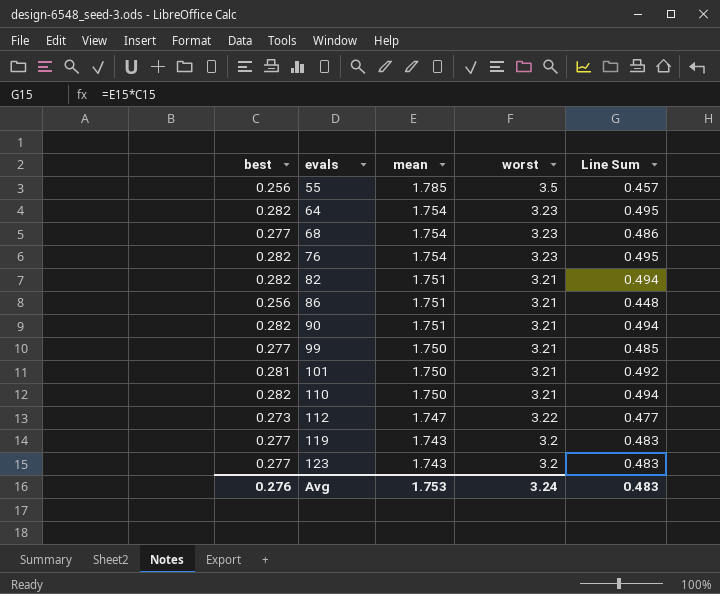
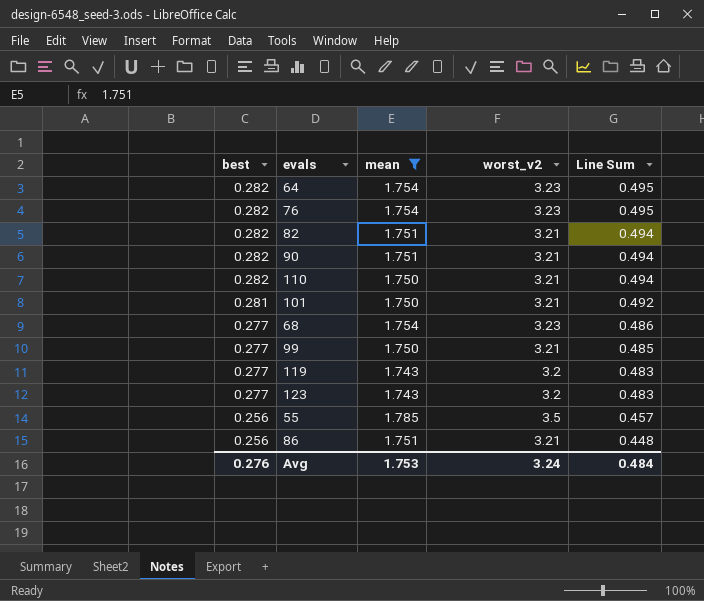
filter: none -> mean != 1.747
row order: evals ascending -> best descending
column name: worst -> worst_v2
Avg | Line Sum: 0.483 -> 0.484

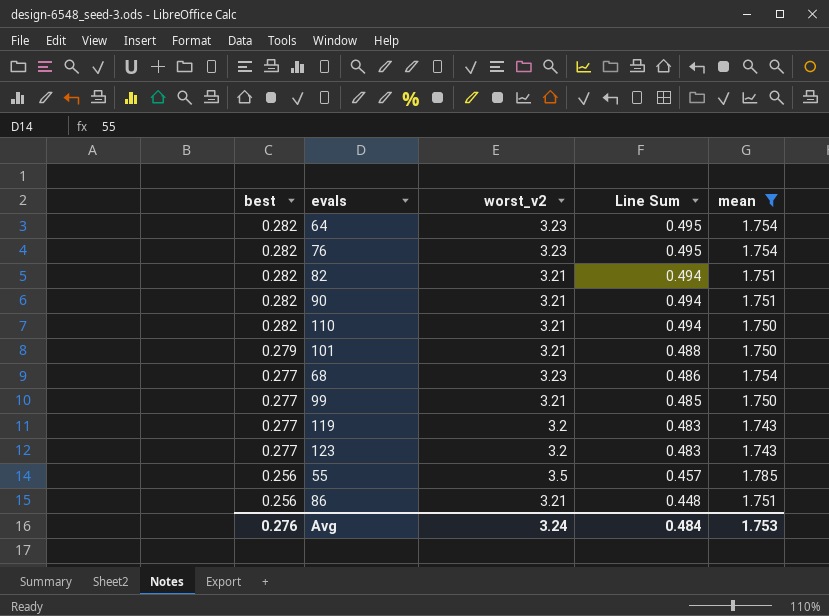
column mean | position: 3 -> 5
101 | best: 0.281 -> 0.279
101 | Line Sum: 0.492 -> 0.488

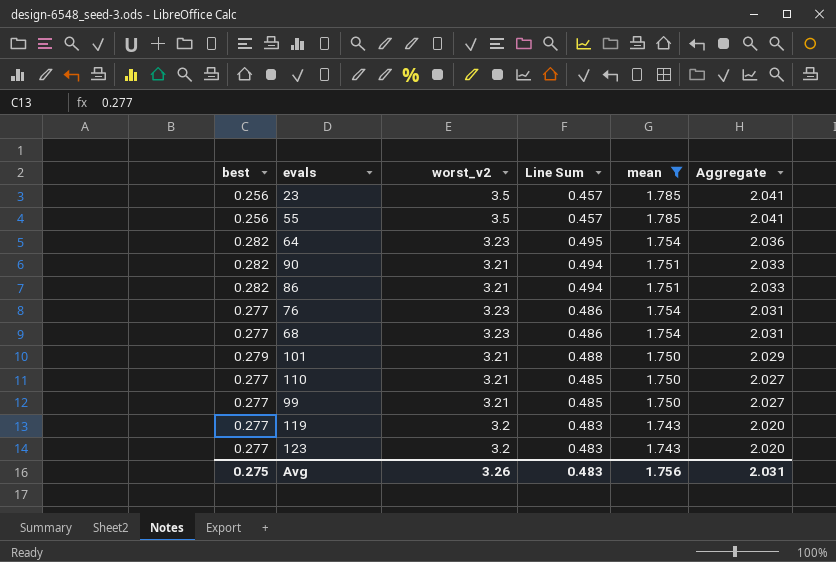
row order: best descending -> Aggregate descending
column Aggregate | formula: none -> [best] + [mean]
row 82: 0.282 | 3.21 | 0.494 | 1.751 -> none
row 23: none -> 0.256 | 3.5 | 0.457 | 1.785 | 2.041
86 | best: 0.256 -> 0.282
86 | Line Sum: 0.448 -> 0.494
76 | best: 0.282 -> 0.277
76 | Line Sum: 0.495 -> 0.486
110 | best: 0.282 -> 0.277
110 | Line Sum: 0.494 -> 0.485
Avg | best: 0.276 -> 0.275
Avg | worst_v2: 3.24 -> 3.26
Avg | Line Sum: 0.484 -> 0.483
Avg | mean: 1.753 -> 1.756

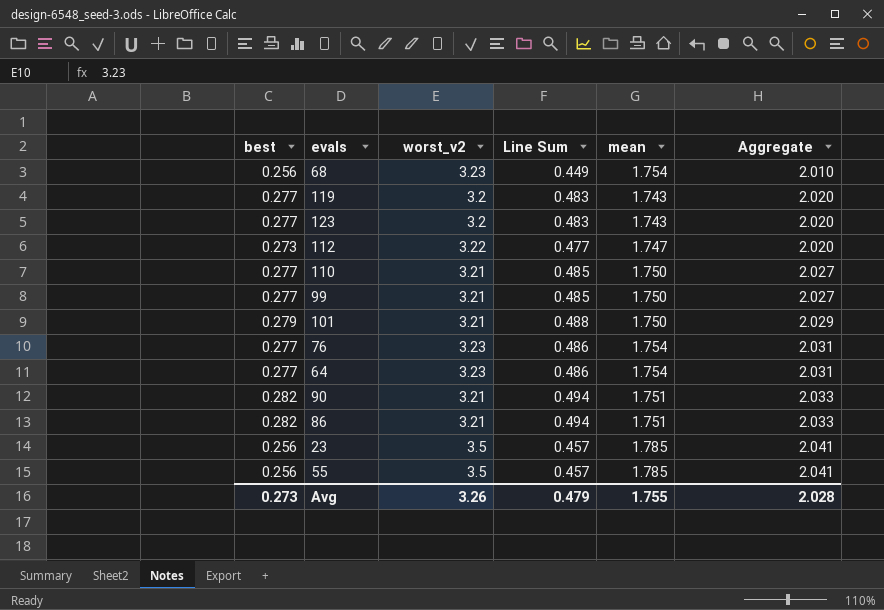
filter: mean != 1.747 -> none
row order: Aggregate descending -> Aggregate ascending
68 | best: 0.277 -> 0.256
68 | Line Sum: 0.486 -> 0.449
68 | Aggregate: 2.031 -> 2.010
64 | best: 0.282 -> 0.277
64 | Line Sum: 0.495 -> 0.486
64 | Aggregate: 2.036 -> 2.031
Avg | best: 0.275 -> 0.273
Avg | Line Sum: 0.483 -> 0.479
Avg | mean: 1.756 -> 1.755
Avg | Aggregate: 2.031 -> 2.028

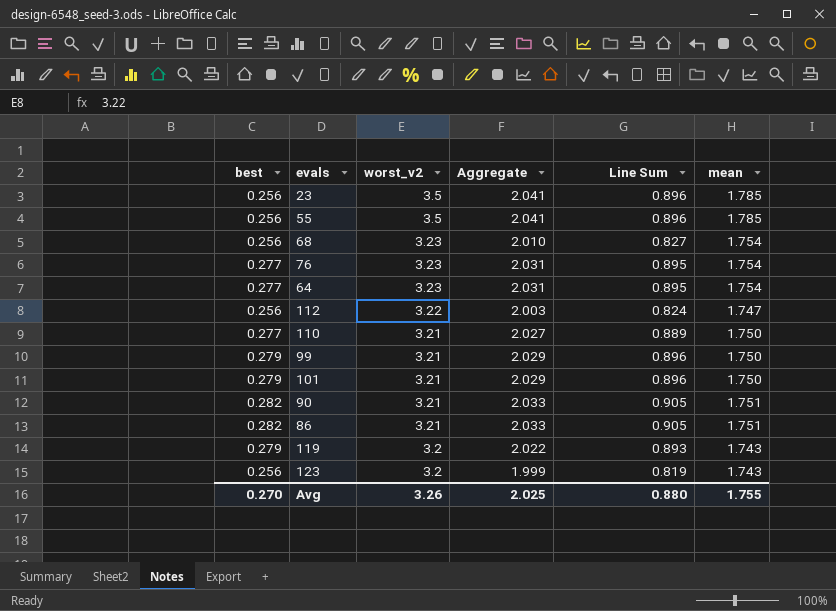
row order: Aggregate ascending -> worst_v2 descending
column Aggregate | position: 6 -> 4
column Line Sum | formula: [best] * [mean] -> [best] * [worst_v2]
112 | best: 0.273 -> 0.256
112 | Aggregate: 2.020 -> 2.003
99 | best: 0.277 -> 0.279
99 | Aggregate: 2.027 -> 2.029
119 | best: 0.277 -> 0.279
119 | Aggregate: 2.020 -> 2.022
123 | best: 0.277 -> 0.256
123 | Aggregate: 2.020 -> 1.999
Avg | best: 0.273 -> 0.270
Avg | Aggregate: 2.028 -> 2.025
Avg | Line Sum: 0.479 -> 0.880

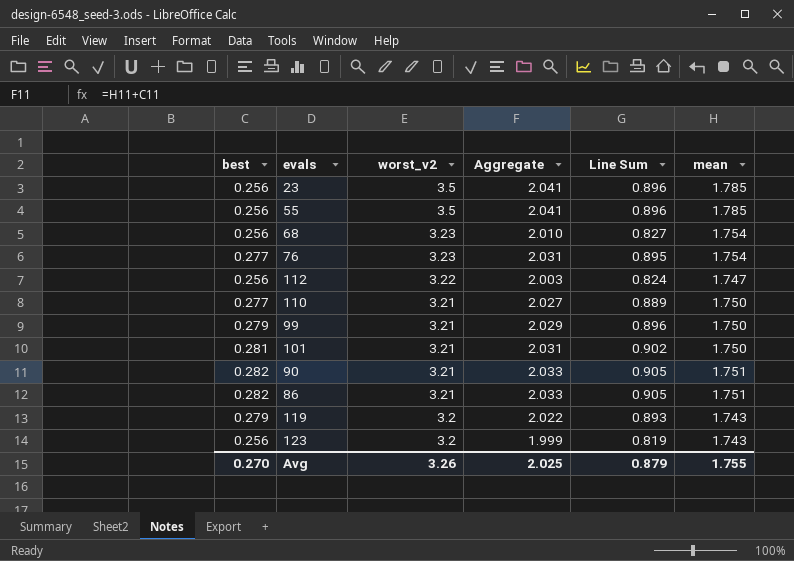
row 64: 0.277 | 3.23 | 2.031 | 0.895 | 1.754 -> none
101 | best: 0.279 -> 0.281
101 | Aggregate: 2.029 -> 2.031
101 | Line Sum: 0.896 -> 0.902
Avg | Line Sum: 0.880 -> 0.879

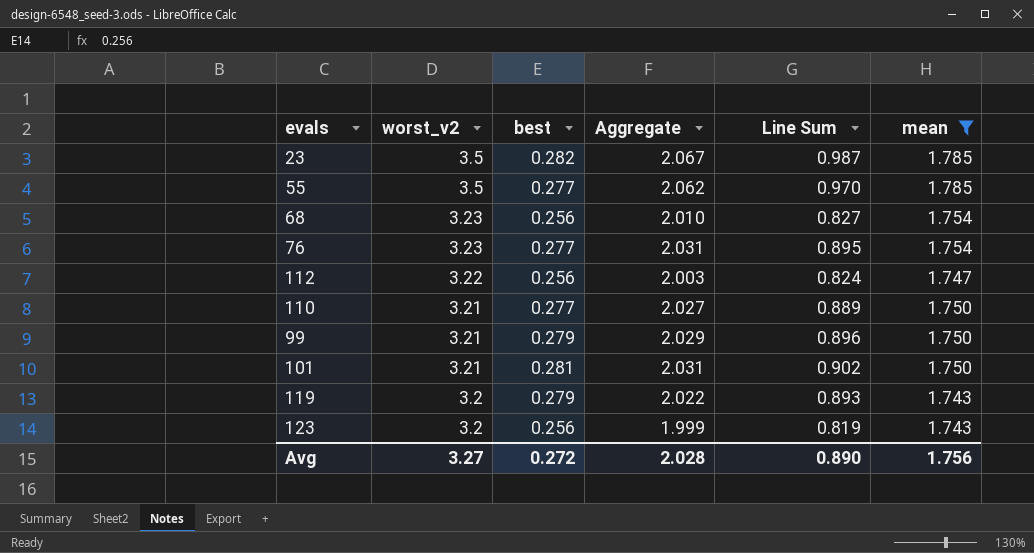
filter: none -> mean != 1.751
column best | position: 1 -> 3
23 | best: 0.256 -> 0.282
23 | Aggregate: 2.041 -> 2.067
23 | Line Sum: 0.896 -> 0.987
55 | best: 0.256 -> 0.277
55 | Aggregate: 2.041 -> 2.062
55 | Line Sum: 0.896 -> 0.970
Avg | worst_v2: 3.26 -> 3.27
Avg | best: 0.270 -> 0.272
Avg | Aggregate: 2.025 -> 2.028
Avg | Line Sum: 0.879 -> 0.890
Avg | mean: 1.755 -> 1.756

